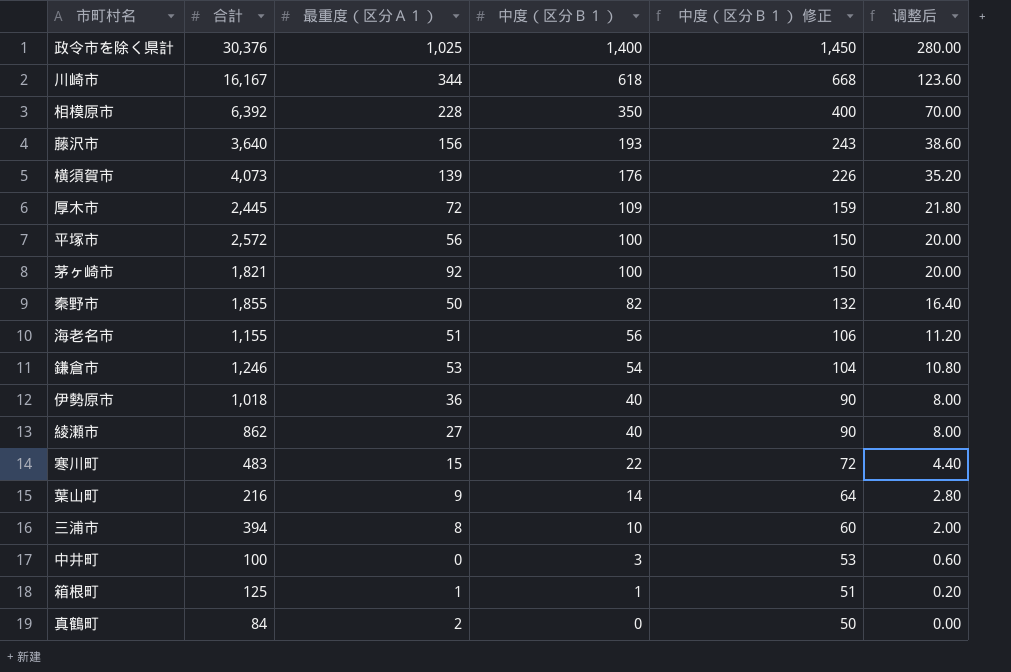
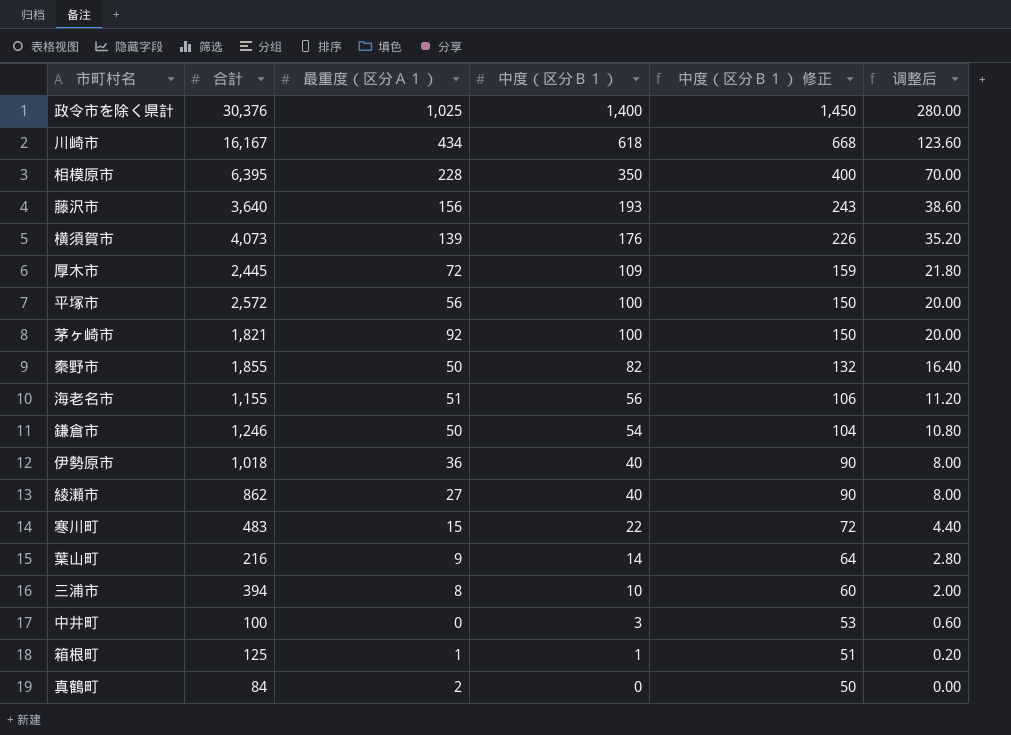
川崎市 | 最重度（区分Ａ１）: 344 -> 434
相模原市 | 合計: 6,392 -> 6,395
鎌倉市 | 最重度（区分Ａ１）: 53 -> 50

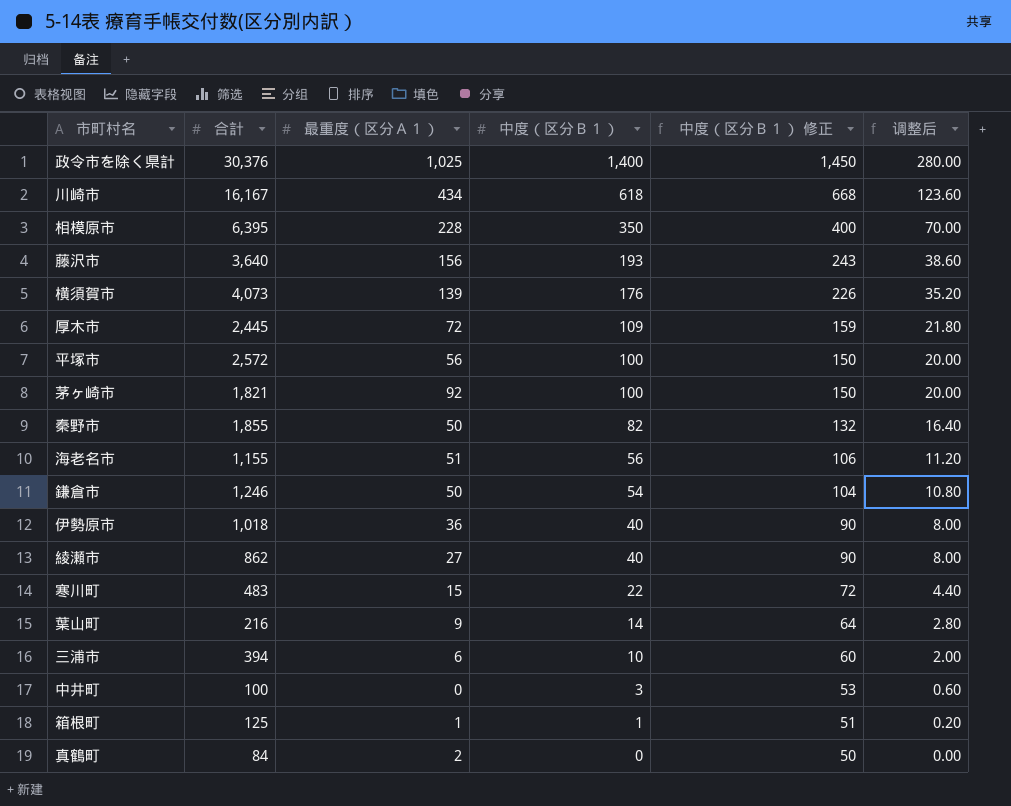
三浦市 | 最重度（区分Ａ１）: 8 -> 6

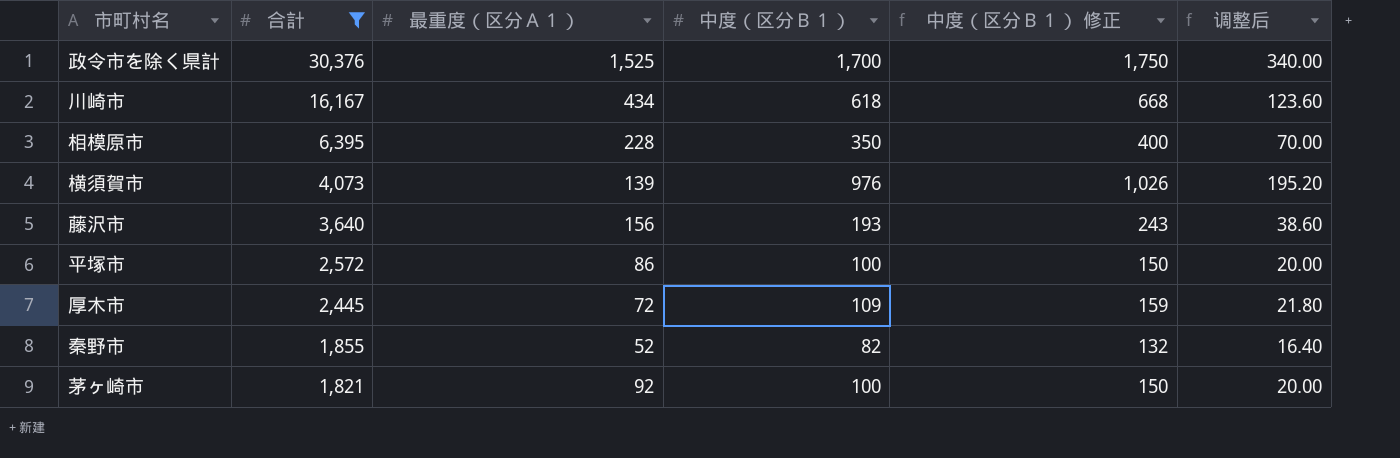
filter: none -> 合計 >= 1,821
row order: 中度（区分Ｂ１） descending -> 合計 descending
政令市を除く県計 | 最重度（区分Ａ１）: 1,025 -> 1,525
政令市を除く県計 | 中度（区分Ｂ１）: 1,400 -> 1,700
政令市を除く県計 | 中度（区分Ｂ１） 修正: 1,450 -> 1,750
政令市を除く県計 | 调整后: 280.00 -> 340.00
横須賀市 | 中度（区分Ｂ１）: 176 -> 976
横須賀市 | 中度（区分Ｂ１） 修正: 226 -> 1,026
横須賀市 | 调整后: 35.20 -> 195.20
平塚市 | 最重度（区分Ａ１）: 56 -> 86
秦野市 | 最重度（区分Ａ１）: 50 -> 52

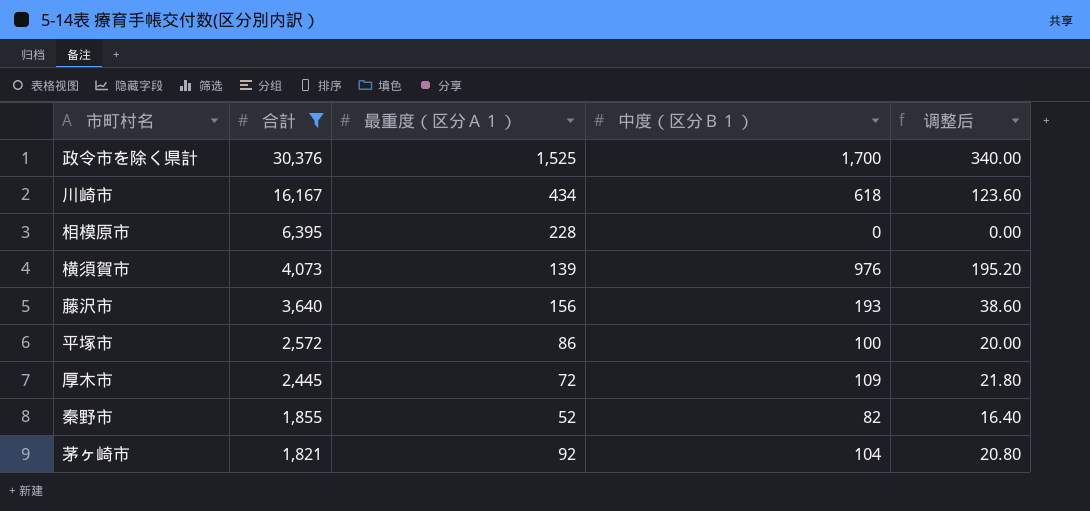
column 中度（区分Ｂ１） 修正 | formula: [中度（区分Ｂ１）] + 50 -> none
相模原市 | 中度（区分Ｂ１）: 350 -> 0
相模原市 | 调整后: 70.00 -> 0.00
茅ヶ崎市 | 中度（区分Ｂ１）: 100 -> 104
茅ヶ崎市 | 调整后: 20.00 -> 20.80

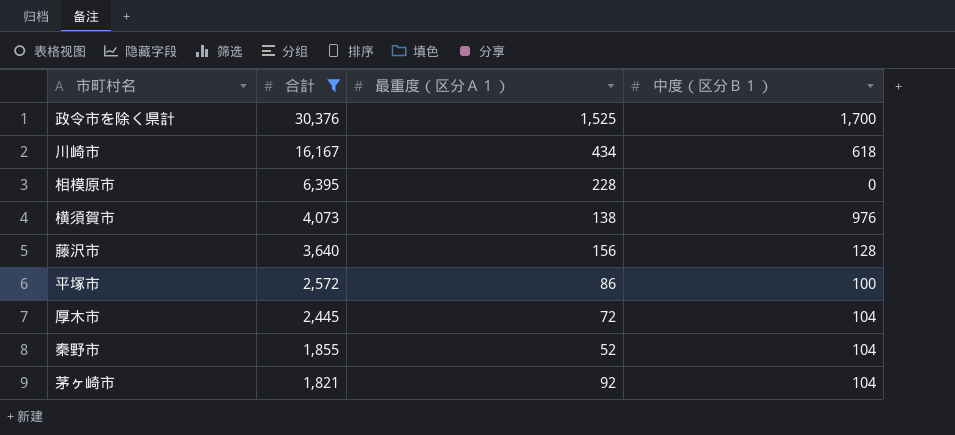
column 调整后 | formula: [中度（区分Ｂ１）] * 0.2 -> none
横須賀市 | 最重度（区分Ａ１）: 139 -> 138
藤沢市 | 中度（区分Ｂ１）: 193 -> 128
厚木市 | 中度（区分Ｂ１）: 109 -> 104
秦野市 | 中度（区分Ｂ１）: 82 -> 104

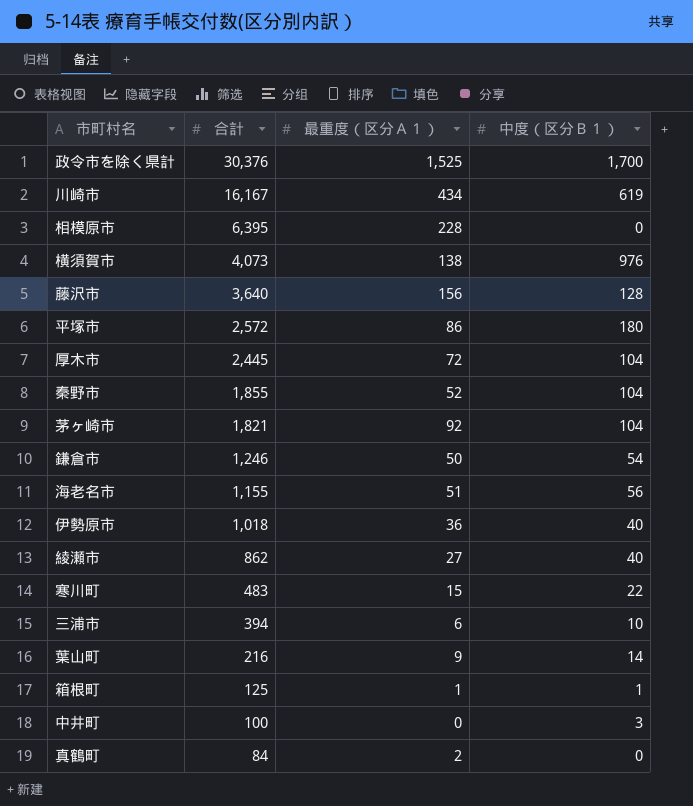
filter: 合計 >= 1,821 -> none
川崎市 | 中度（区分Ｂ１）: 618 -> 619
平塚市 | 中度（区分Ｂ１）: 100 -> 180

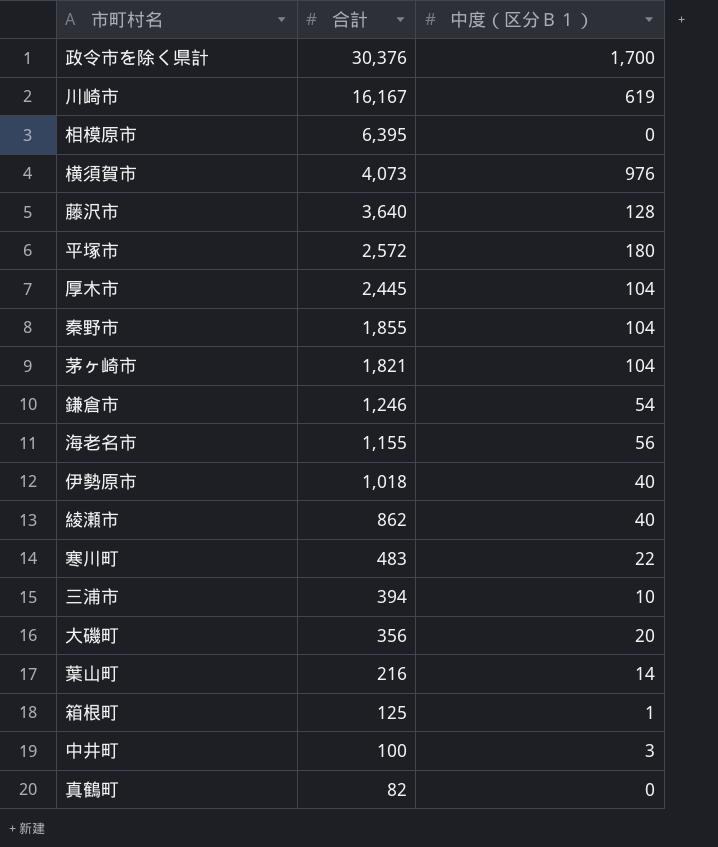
column 最重度（区分Ａ１） | position: 3 -> none
row 大磯町: none -> 356 | 20
真鶴町 | 合計: 84 -> 82

